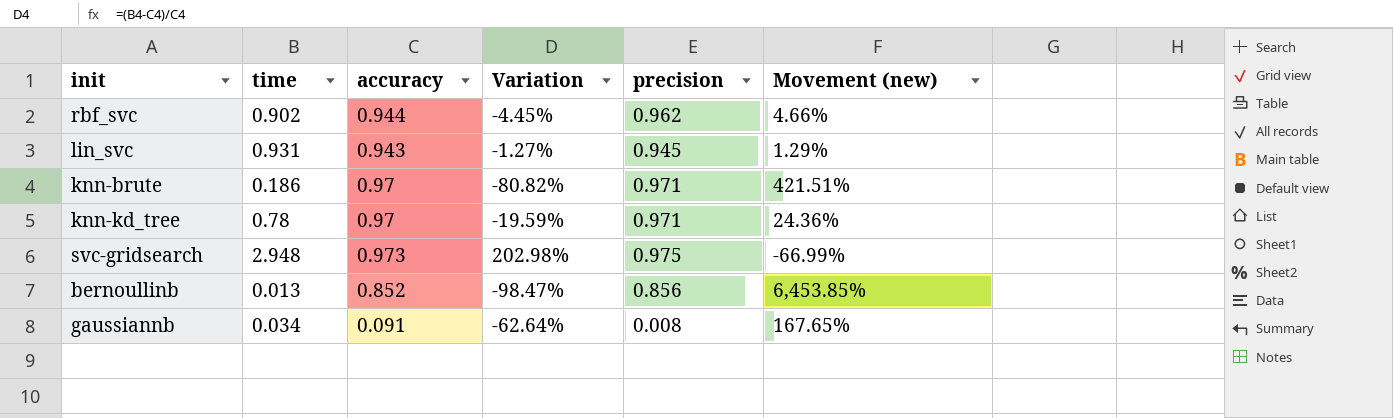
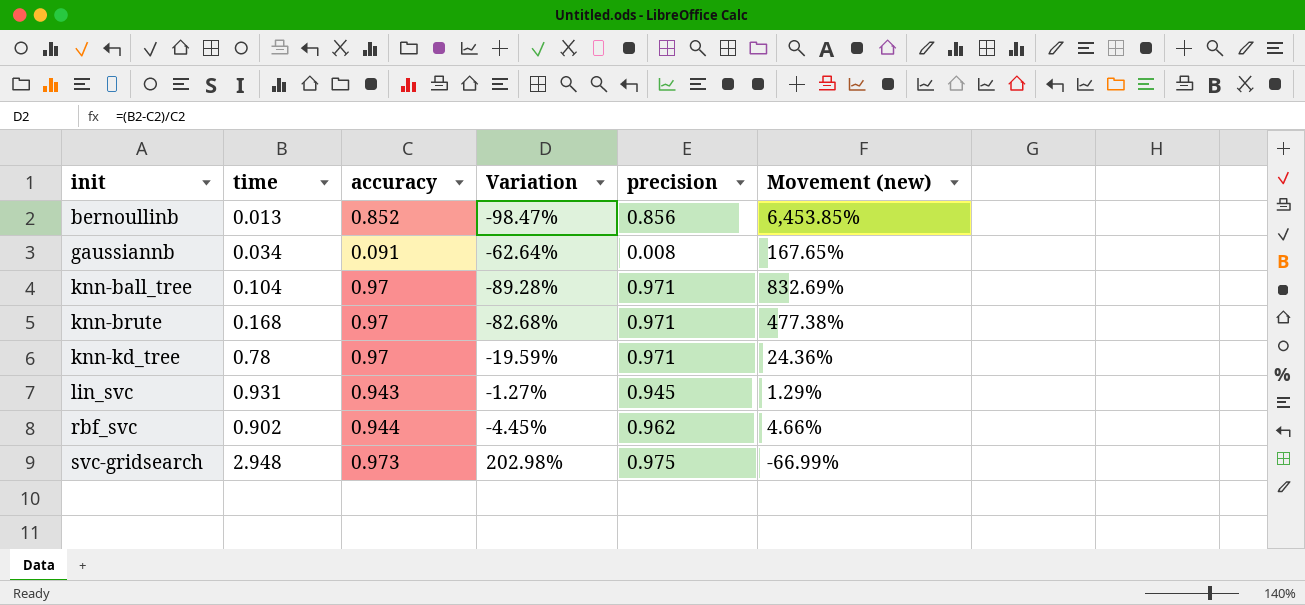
row order: none -> init ascending
row knn-ball_tree: none -> 0.104 | 0.97 | -89.28% | 0.971 | 832.69%
knn-brute | time: 0.186 -> 0.168
knn-brute | Variation: -80.82% -> -82.68%
knn-brute | Movement (new): 421.51% -> 477.38%

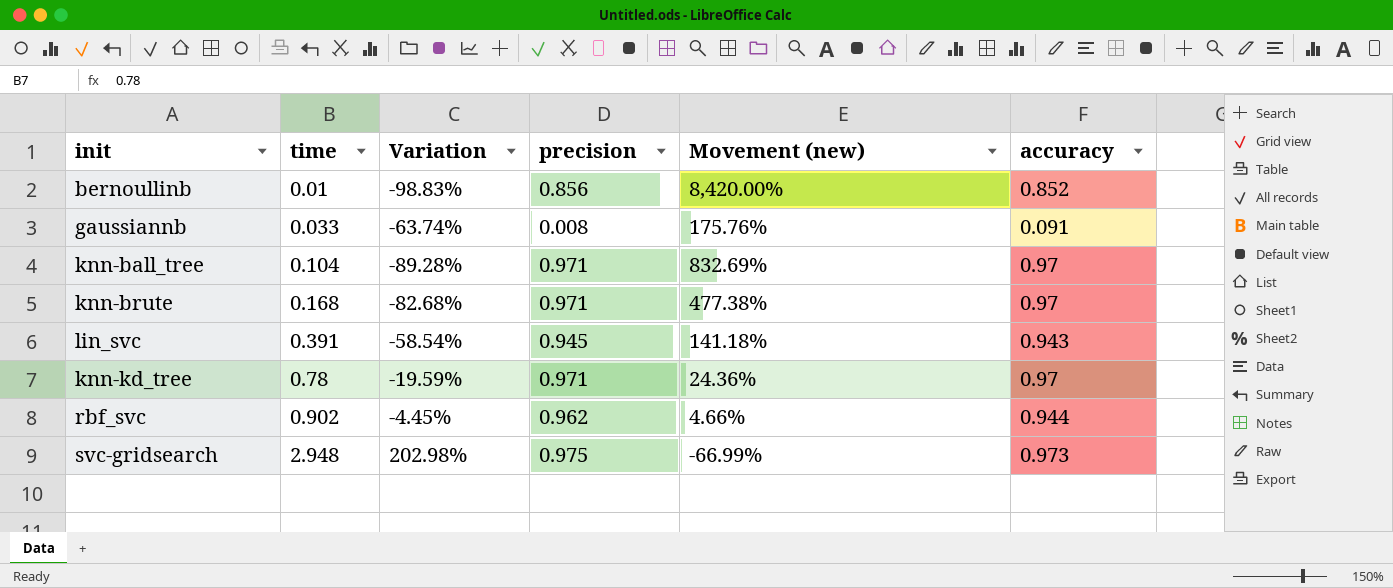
row order: init ascending -> time ascending
column accuracy | position: 3 -> 6
bernoullinb | time: 0.013 -> 0.01
bernoullinb | Variation: -98.47% -> -98.83%
bernoullinb | Movement (new): 6,453.85% -> 8,420.00%
gaussiannb | time: 0.034 -> 0.033
gaussiannb | Variation: -62.64% -> -63.74%
gaussiannb | Movement (new): 167.65% -> 175.76%
lin_svc | time: 0.931 -> 0.391
lin_svc | Variation: -1.27% -> -58.54%
lin_svc | Movement (new): 1.29% -> 141.18%

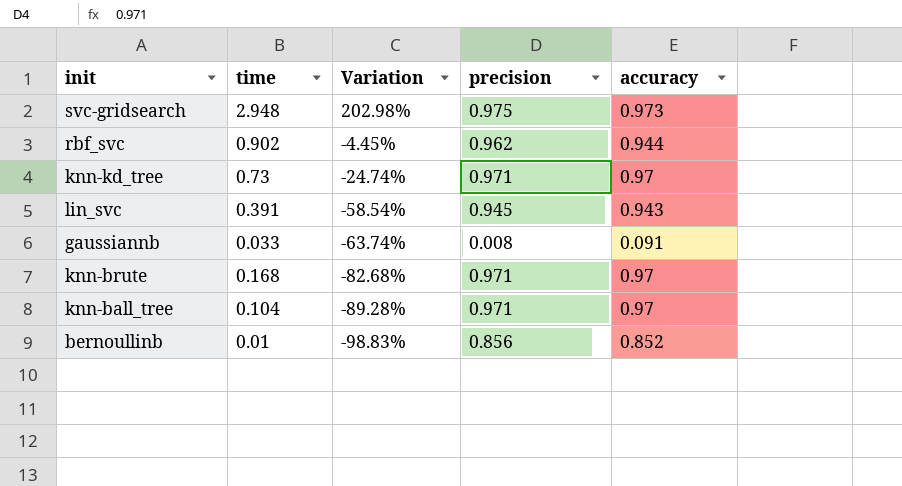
row order: time ascending -> Variation descending
column Movement (new) | formula: ([accuracy] - [time]) / [time] -> none
knn-kd_tree | time: 0.78 -> 0.73
knn-kd_tree | Variation: -19.59% -> -24.74%

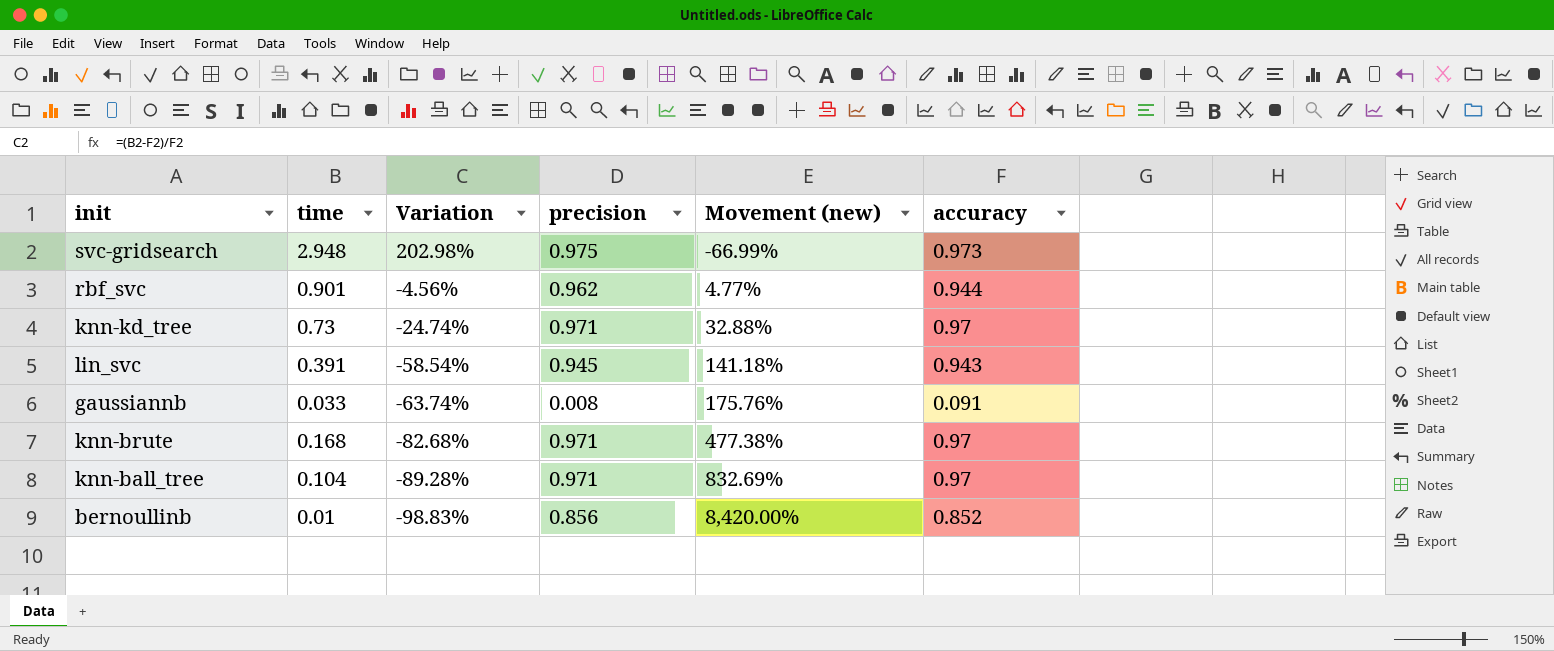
column Movement (new) | formula: none -> ([accuracy] - [time]) / [time]
rbf_svc | time: 0.902 -> 0.901
rbf_svc | Variation: -4.45% -> -4.56%

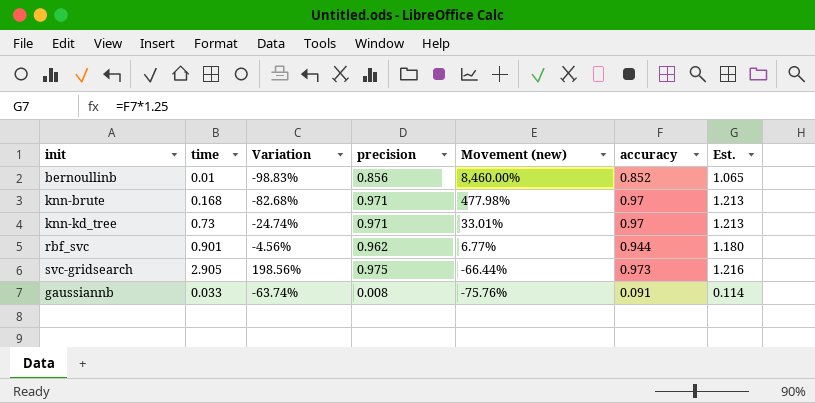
row order: Variation descending -> Movement (new) descending
column Movement (new) | formula: ([accuracy] - [time]) / [time] -> ([precision] - [time]) / [time]
column Est. | formula: none -> [accuracy] * 1.25
row lin_svc: 0.391 | -58.54% | 0.945 | 141.18% | 0.943 -> none
row knn-ball_tree: 0.104 | -89.28% | 0.971 | 832.69% | 0.97 -> none
svc-gridsearch | time: 2.948 -> 2.905
svc-gridsearch | Variation: 202.98% -> 198.56%

